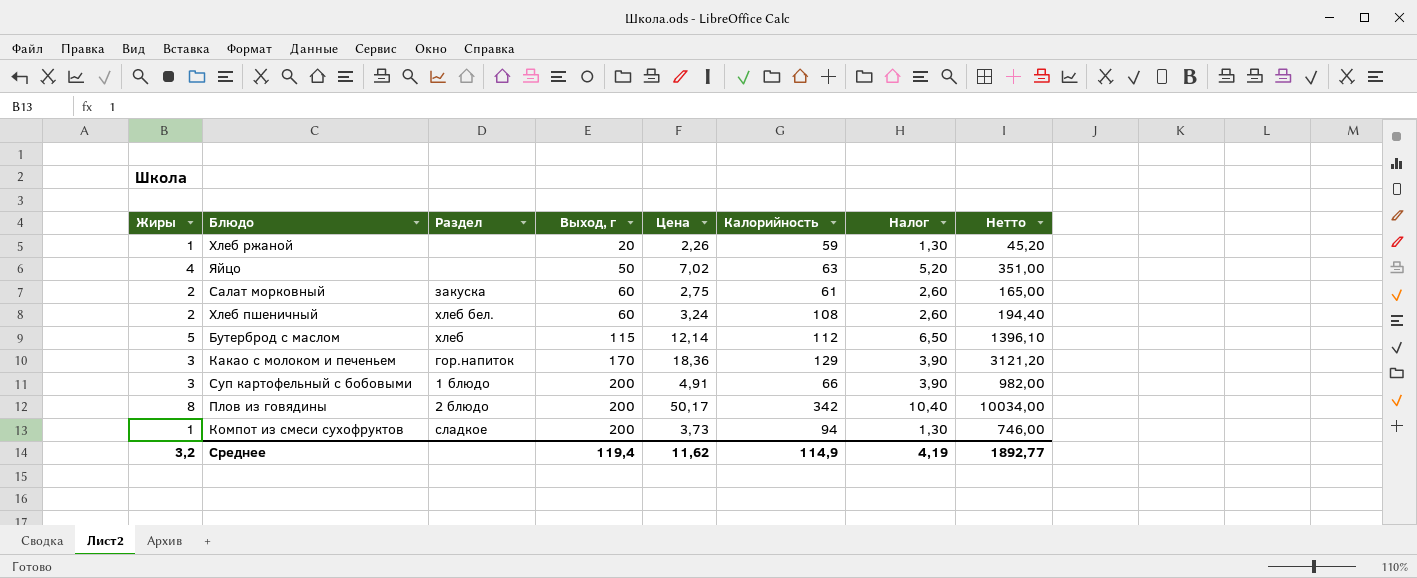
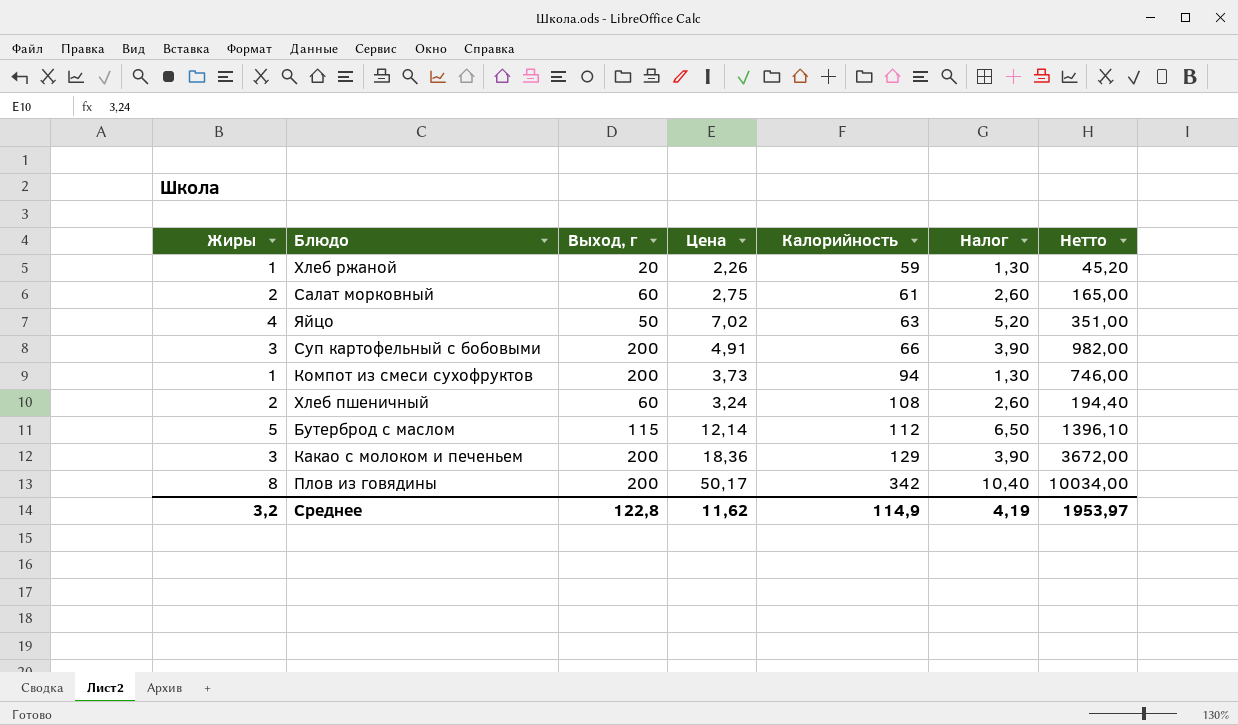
row order: Выход, г ascending -> Калорийность ascending
column Раздел | position: 3 -> none
Какао с молоком и печеньем | Выход, г: 170 -> 200
Какао с молоком и печеньем | Нетто: 3121,20 -> 3672,00
Среднее | Выход, г: 119,4 -> 122,8
Среднее | Нетто: 1892,77 -> 1953,97

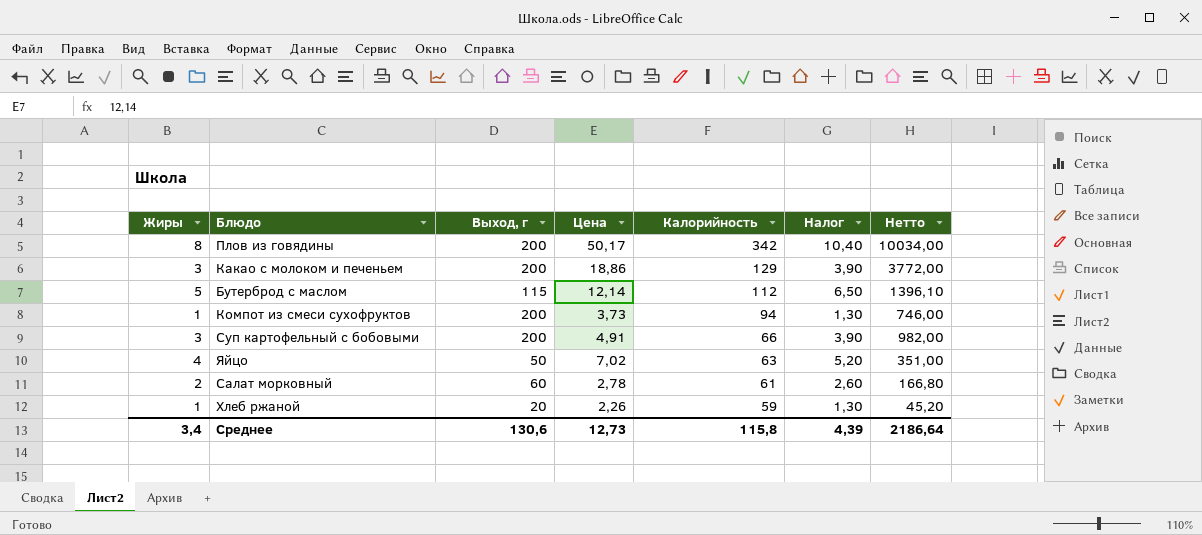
row order: Калорийность ascending -> Калорийность descending
row Хлеб пшеничный: 2 | 60 | 3,24 | 108 | 2,60 | 194,40 -> none
Какао с молоком и печеньем | Цена: 18,36 -> 18,86
Какао с молоком и печеньем | Нетто: 3672,00 -> 3772,00
Салат морковный | Цена: 2,75 -> 2,78
Салат морковный | Нетто: 165,00 -> 166,80
Среднее | Жиры: 3,2 -> 3,4
Среднее | Выход, г: 122,8 -> 130,6
Среднее | Цена: 11,62 -> 12,73
Среднее | Калорийность: 114,9 -> 115,8
Среднее | Налог: 4,19 -> 4,39
Среднее | Нетто: 1953,97 -> 2186,64

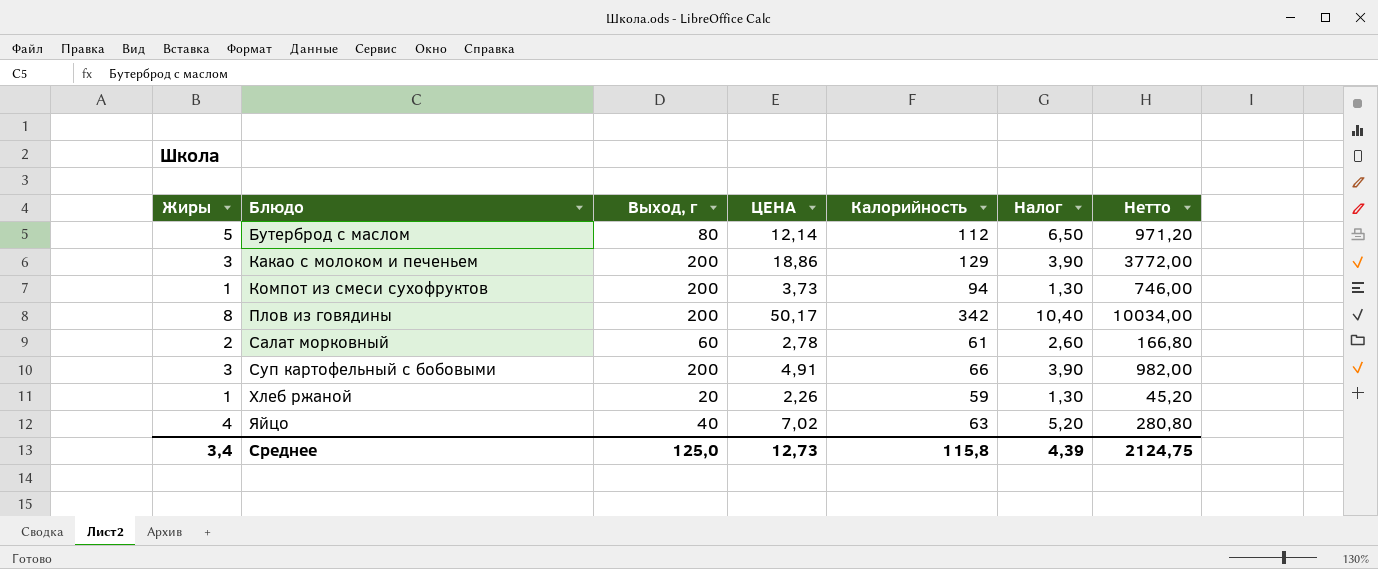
row order: Калорийность descending -> Блюдо ascending
column name: Цена -> ЦЕНА
Бутерброд с маслом | Выход, г: 115 -> 80
Бутерброд с маслом | Нетто: 1396,10 -> 971,20
Яйцо | Выход, г: 50 -> 40
Яйцо | Нетто: 351,00 -> 280,80
Среднее | Выход, г: 130,6 -> 125,0
Среднее | Нетто: 2186,64 -> 2124,75

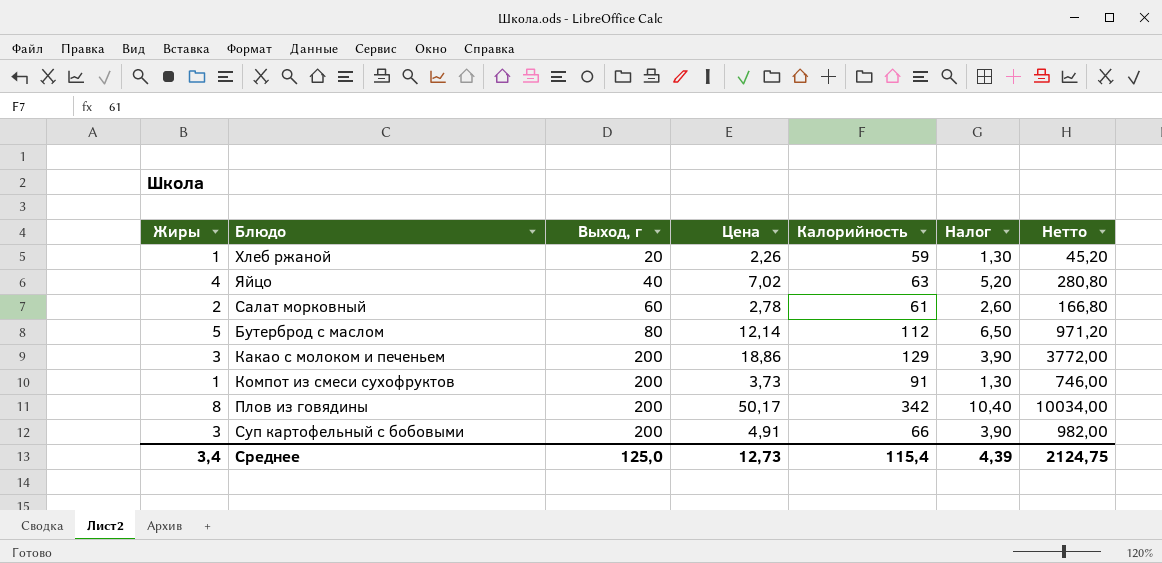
row order: Блюдо ascending -> Выход, г ascending
column name: ЦЕНА -> Цена
Компот из смеси сухофруктов | Калорийность: 94 -> 91
Среднее | Калорийность: 115,8 -> 115,4

